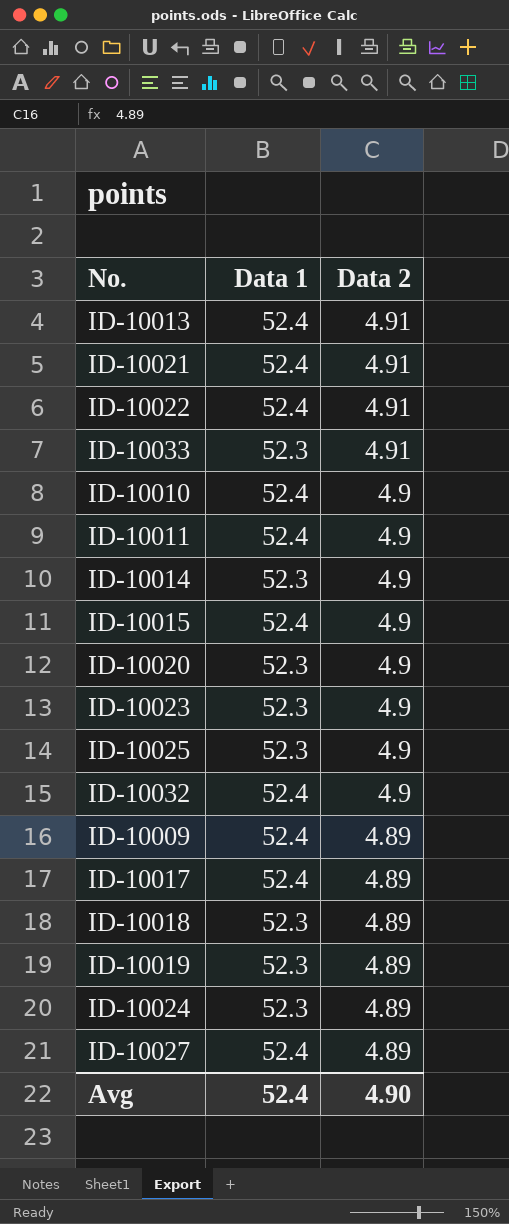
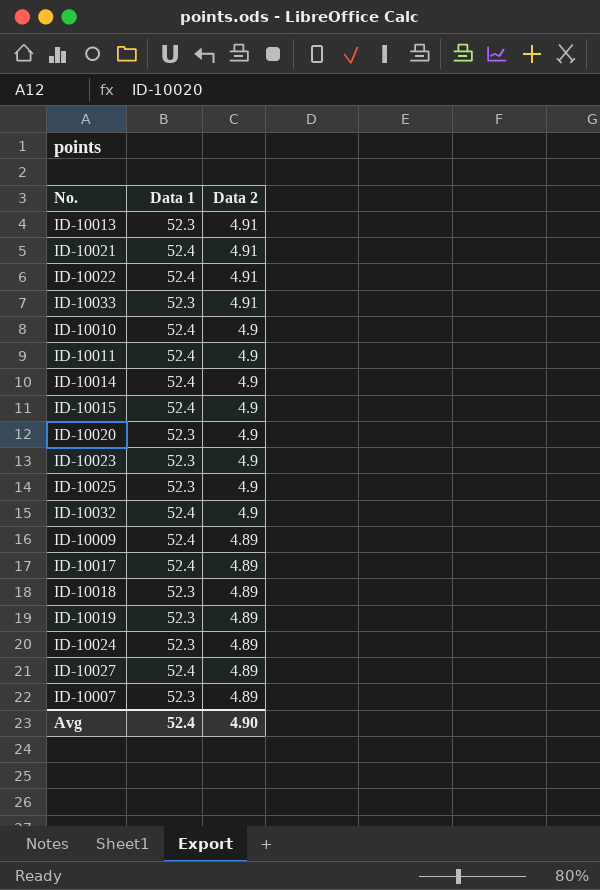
ID-10013 | Data 1: 52.4 -> 52.3
ID-10014 | Data 1: 52.3 -> 52.4
row ID-10007: none -> 52.3 | 4.89

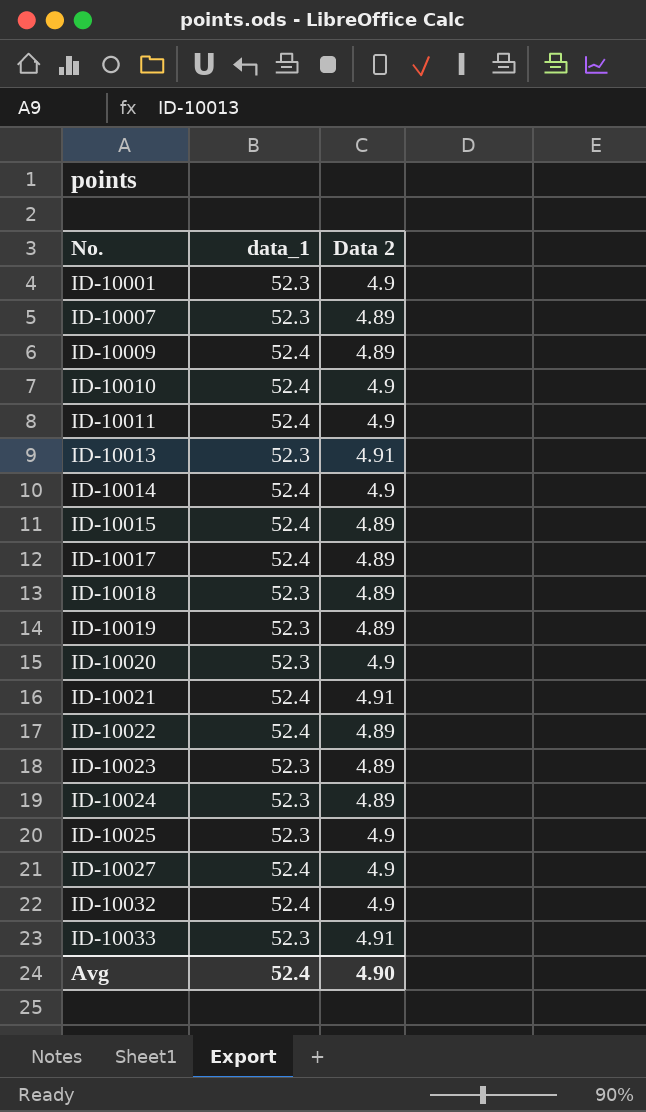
row order: Data 2 descending -> No. ascending
column name: Data 1 -> data_1
row ID-10001: none -> 52.3 | 4.9
ID-10015 | Data 2: 4.9 -> 4.89
ID-10022 | Data 2: 4.91 -> 4.89
ID-10023 | Data 2: 4.9 -> 4.89
ID-10027 | Data 2: 4.89 -> 4.9

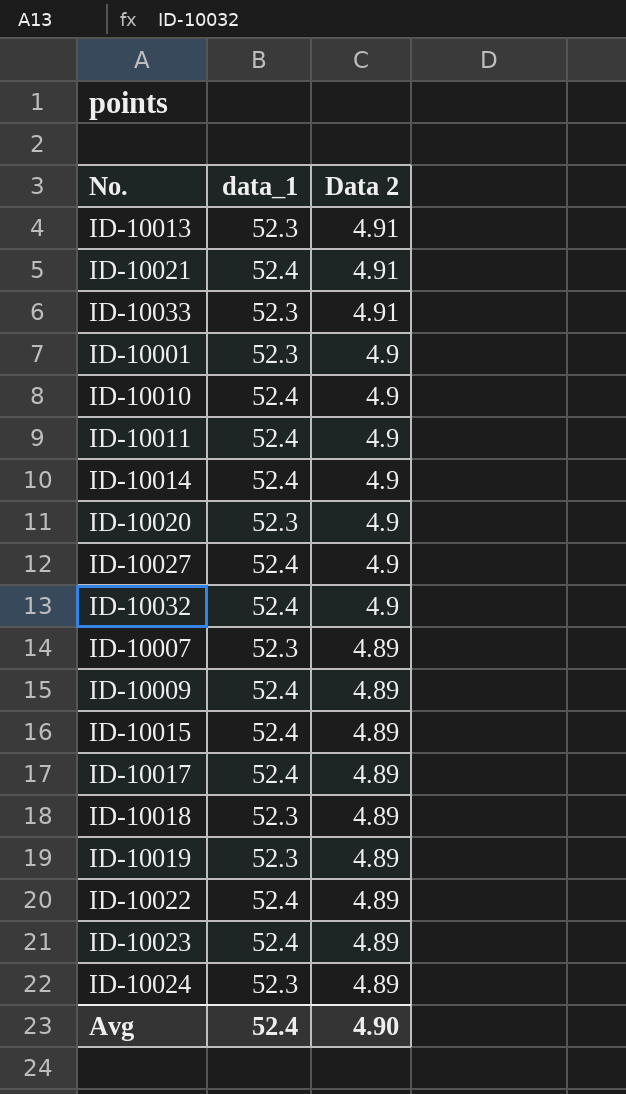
row order: No. ascending -> Data 2 descending
row ID-10025: 52.3 | 4.9 -> none
ID-10023 | data_1: 52.3 -> 52.4

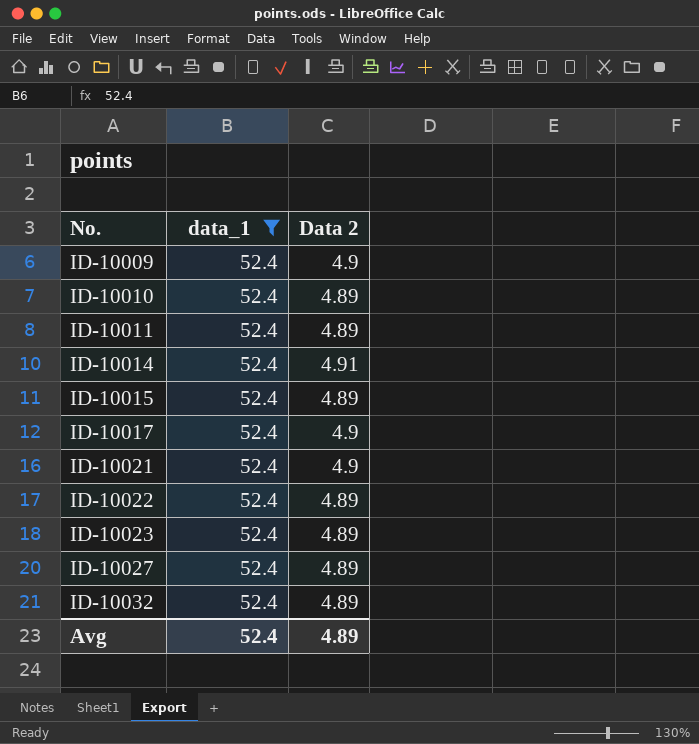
filter: none -> data_1 = 52.4
row order: Data 2 descending -> No. ascending
ID-10009 | Data 2: 4.89 -> 4.9
ID-10010 | Data 2: 4.9 -> 4.89
ID-10011 | Data 2: 4.9 -> 4.89
ID-10014 | Data 2: 4.9 -> 4.91
ID-10017 | Data 2: 4.89 -> 4.9
ID-10021 | Data 2: 4.91 -> 4.9
ID-10027 | Data 2: 4.9 -> 4.89
ID-10032 | Data 2: 4.9 -> 4.89
Avg | Data 2: 4.90 -> 4.89

